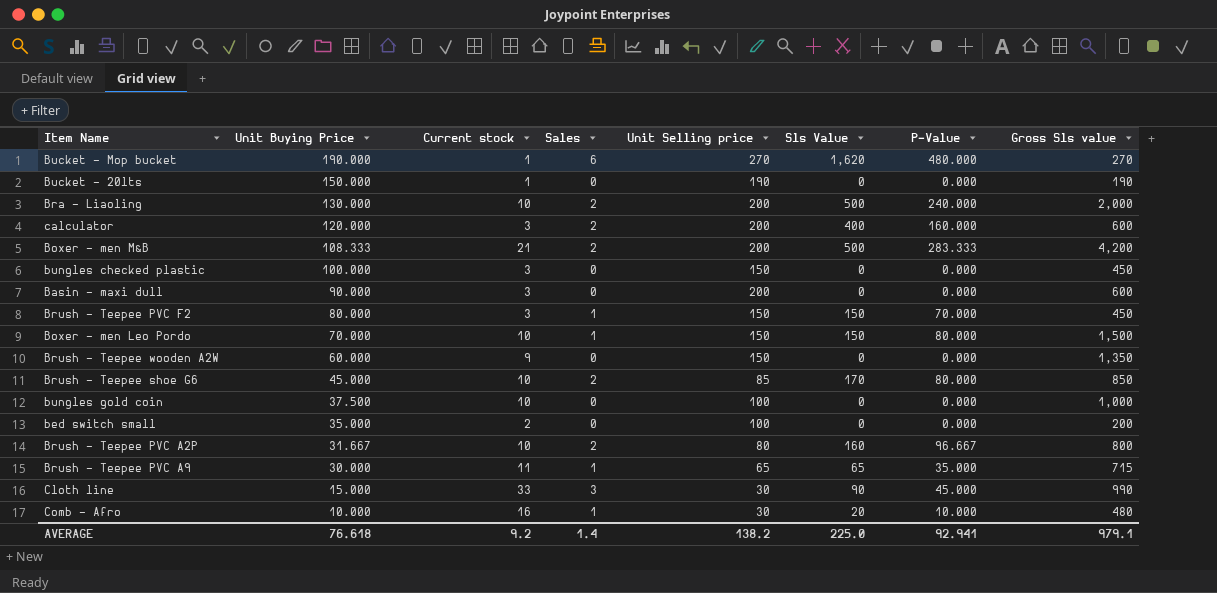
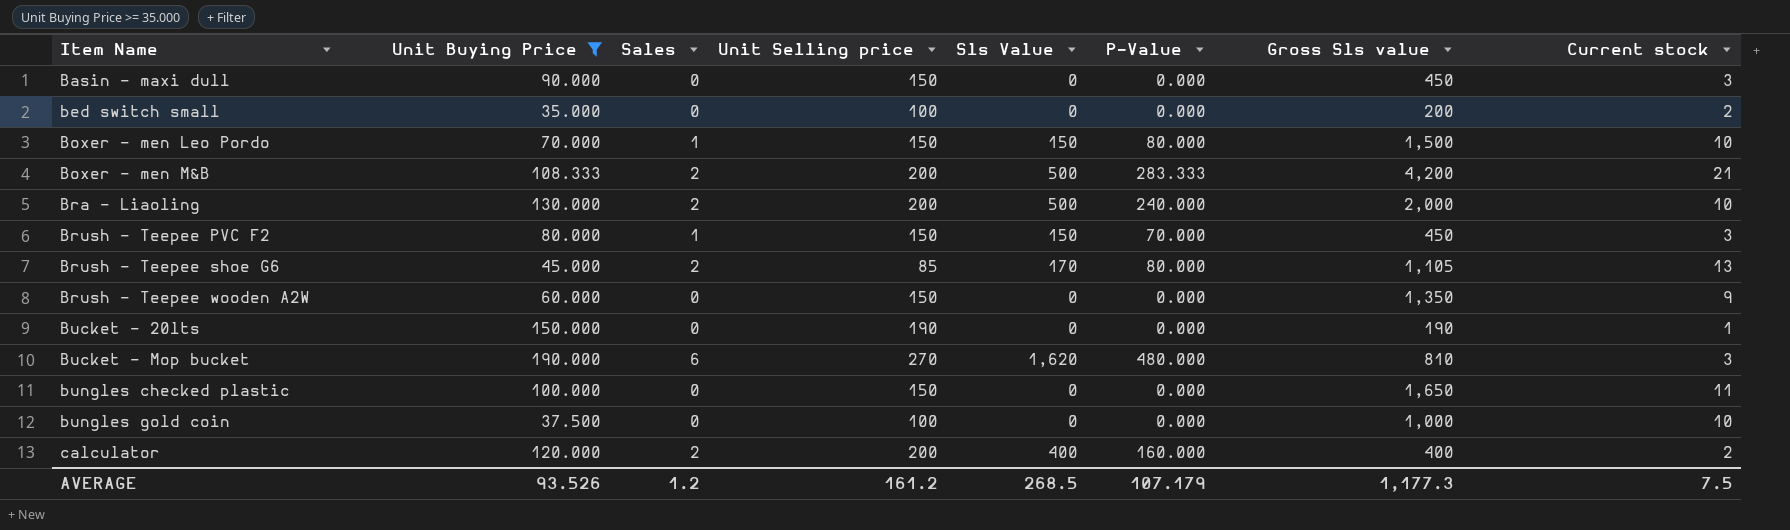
filter: none -> Unit Buying Price >= 35.000
row order: Unit Buying Price descending -> Item Name ascending
column Current stock | position: 3 -> 8
Basin - maxi dull | Unit Selling price: 200 -> 150
Basin - maxi dull | Gross Sls value: 600 -> 450
Brush - Teepee shoe G6 | Gross Sls value: 850 -> 1,105
Brush - Teepee shoe G6 | Current stock: 10 -> 13
Bucket - Mop bucket | Gross Sls value: 270 -> 810
Bucket - Mop bucket | Current stock: 1 -> 3
bungles checked plastic | Gross Sls value: 450 -> 1,650
bungles checked plastic | Current stock: 3 -> 11
calculator | Gross Sls value: 600 -> 400
calculator | Current stock: 3 -> 2
AVERAGE | Unit Buying Price: 76.618 -> 93.526
AVERAGE | Sales: 1.4 -> 1.2
AVERAGE | Unit Selling price: 138.2 -> 161.2
AVERAGE | Sls Value: 225.0 -> 268.5
AVERAGE | P-Value: 92.941 -> 107.179
AVERAGE | Gross Sls value: 979.1 -> 1,177.3
AVERAGE | Current stock: 9.2 -> 7.5

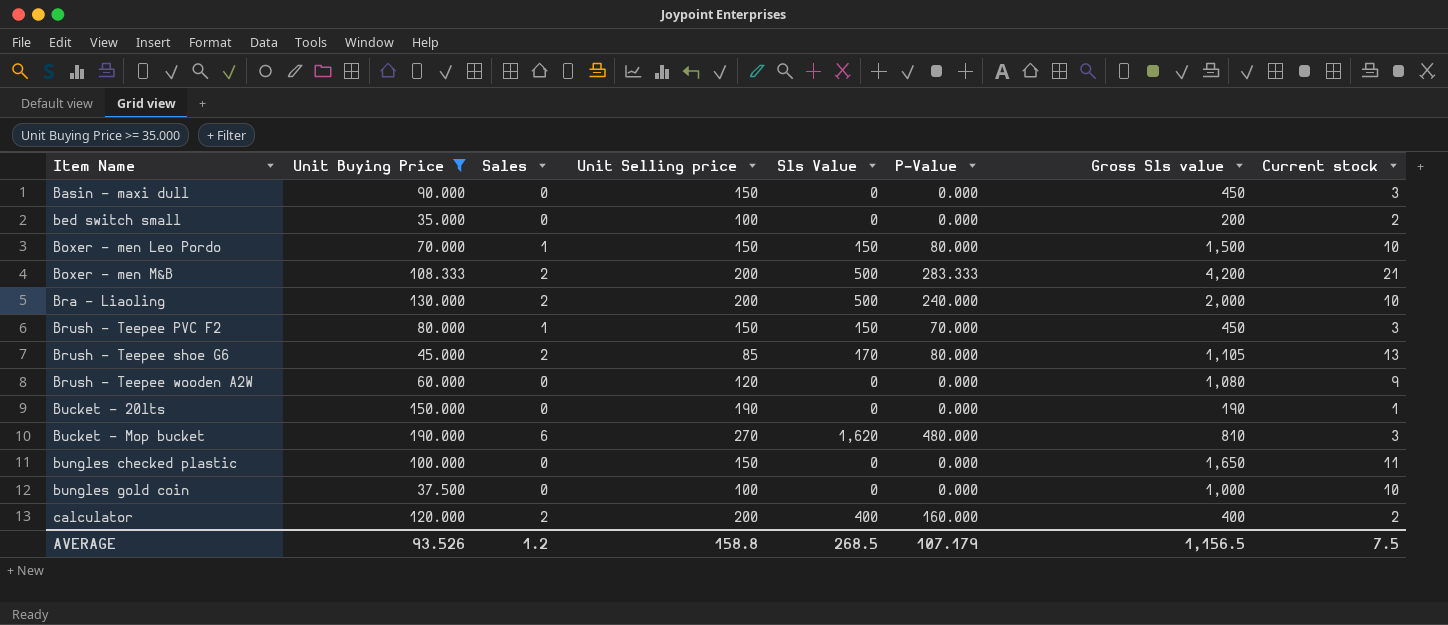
Brush - Teepee wooden A2W | Unit Selling price: 150 -> 120
Brush - Teepee wooden A2W | Gross Sls value: 1,350 -> 1,080
AVERAGE | Unit Selling price: 161.2 -> 158.8
AVERAGE | Gross Sls value: 1,177.3 -> 1,156.5

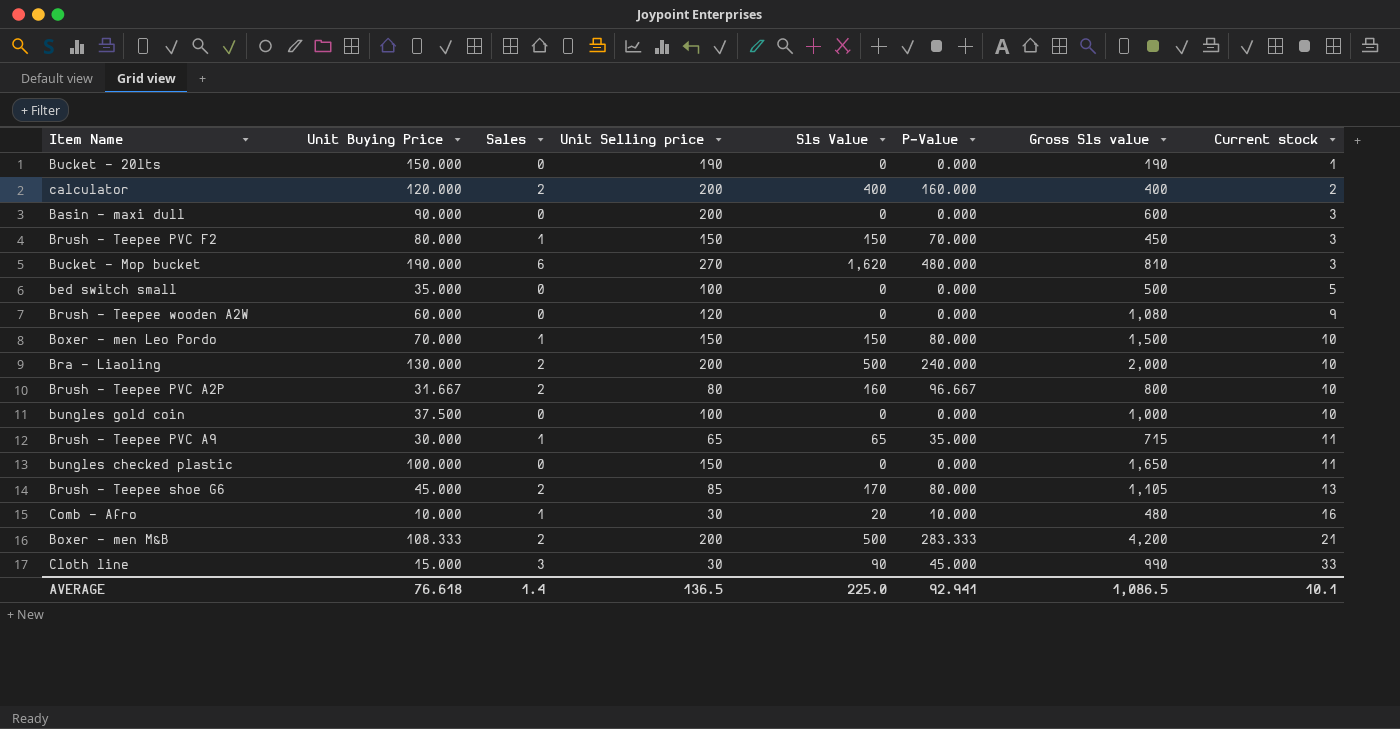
filter: Unit Buying Price >= 35.000 -> none
row order: Item Name ascending -> Current stock ascending
Basin - maxi dull | Unit Selling price: 150 -> 200
Basin - maxi dull | Gross Sls value: 450 -> 600
bed switch small | Gross Sls value: 200 -> 500
bed switch small | Current stock: 2 -> 5
AVERAGE | Unit Buying Price: 93.526 -> 76.618
AVERAGE | Sales: 1.2 -> 1.4
AVERAGE | Unit Selling price: 158.8 -> 136.5
AVERAGE | Sls Value: 268.5 -> 225.0
AVERAGE | P-Value: 107.179 -> 92.941
AVERAGE | Gross Sls value: 1,156.5 -> 1,086.5
AVERAGE | Current stock: 7.5 -> 10.1

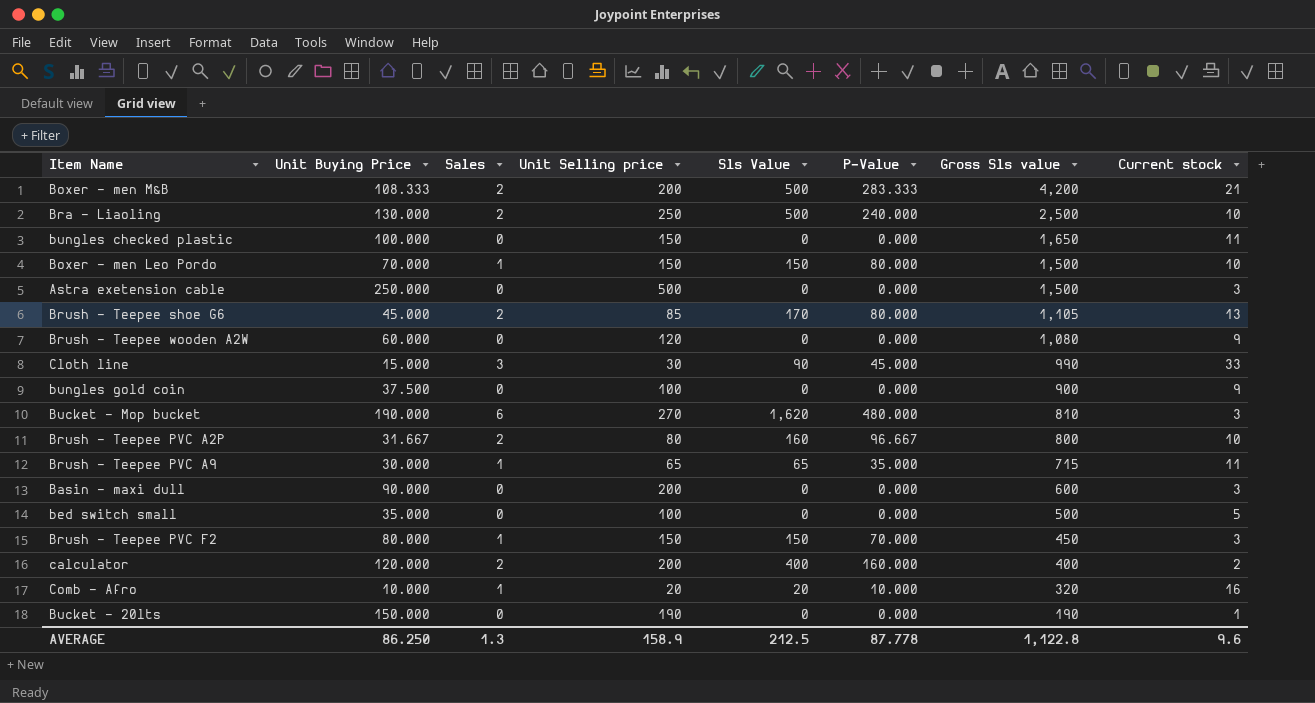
row order: Current stock ascending -> Gross Sls value descending
Bra - Liaoling | Unit Selling price: 200 -> 250
Bra - Liaoling | Gross Sls value: 2,000 -> 2,500
row Astra exetension cable: none -> 250.000 | 0 | 500 | 0 | 0.000 | 1,500 | 3
bungles gold coin | Gross Sls value: 1,000 -> 900
bungles gold coin | Current stock: 10 -> 9
Comb - Afro | Unit Selling price: 30 -> 20
Comb - Afro | Gross Sls value: 480 -> 320
AVERAGE | Unit Buying Price: 76.618 -> 86.250
AVERAGE | Sales: 1.4 -> 1.3
AVERAGE | Unit Selling price: 136.5 -> 158.9
AVERAGE | Sls Value: 225.0 -> 212.5
AVERAGE | P-Value: 92.941 -> 87.778
AVERAGE | Gross Sls value: 1,086.5 -> 1,122.8
AVERAGE | Current stock: 10.1 -> 9.6

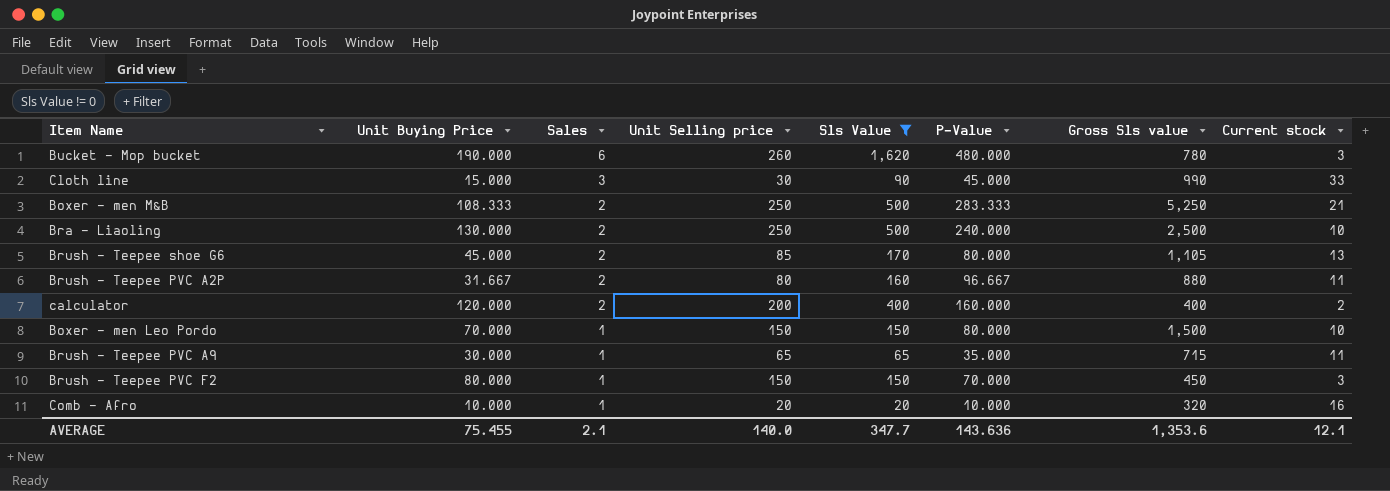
filter: none -> Sls Value != 0
row order: Gross Sls value descending -> Sales descending
Bucket - Mop bucket | Unit Selling price: 270 -> 260
Bucket - Mop bucket | Gross Sls value: 810 -> 780
Boxer - men M&B | Unit Selling price: 200 -> 250
Boxer - men M&B | Gross Sls value: 4,200 -> 5,250
Brush - Teepee PVC A2P | Gross Sls value: 800 -> 880
Brush - Teepee PVC A2P | Current stock: 10 -> 11
AVERAGE | Unit Buying Price: 86.250 -> 75.455
AVERAGE | Sales: 1.3 -> 2.1
AVERAGE | Unit Selling price: 158.9 -> 140.0
AVERAGE | Sls Value: 212.5 -> 347.7
AVERAGE | P-Value: 87.778 -> 143.636
AVERAGE | Gross Sls value: 1,122.8 -> 1,353.6
AVERAGE | Current stock: 9.6 -> 12.1

